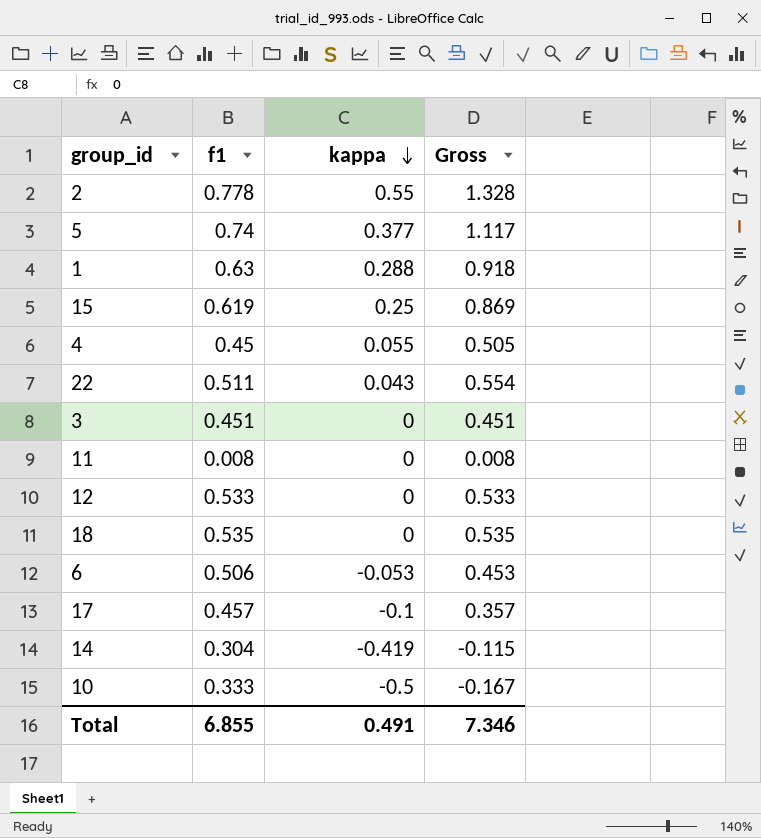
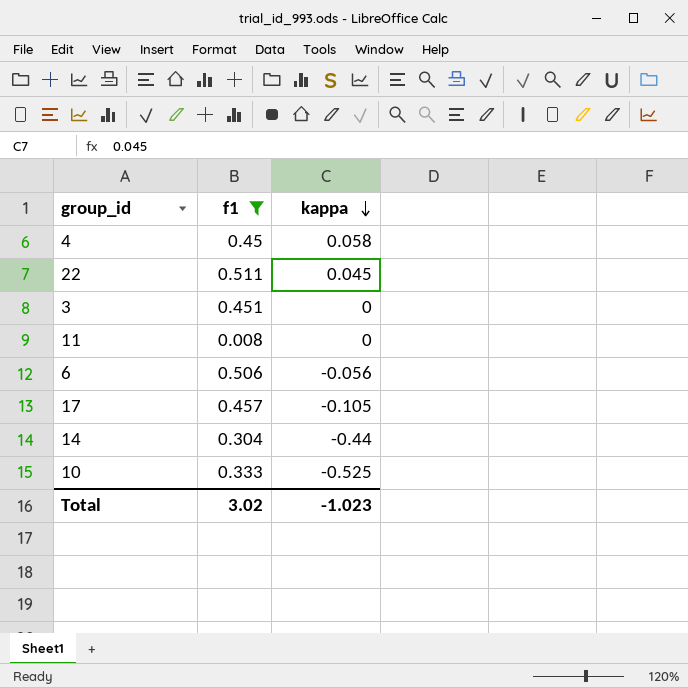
filter: none -> f1 <= 0.511
column Gross | formula: [f1] + [kappa] -> none
4 | kappa: 0.055 -> 0.058
22 | kappa: 0.043 -> 0.045
6 | kappa: -0.053 -> -0.056
17 | kappa: -0.1 -> -0.105
14 | kappa: -0.419 -> -0.44
10 | kappa: -0.5 -> -0.525
Total | f1: 6.855 -> 3.02
Total | kappa: 0.491 -> -1.023

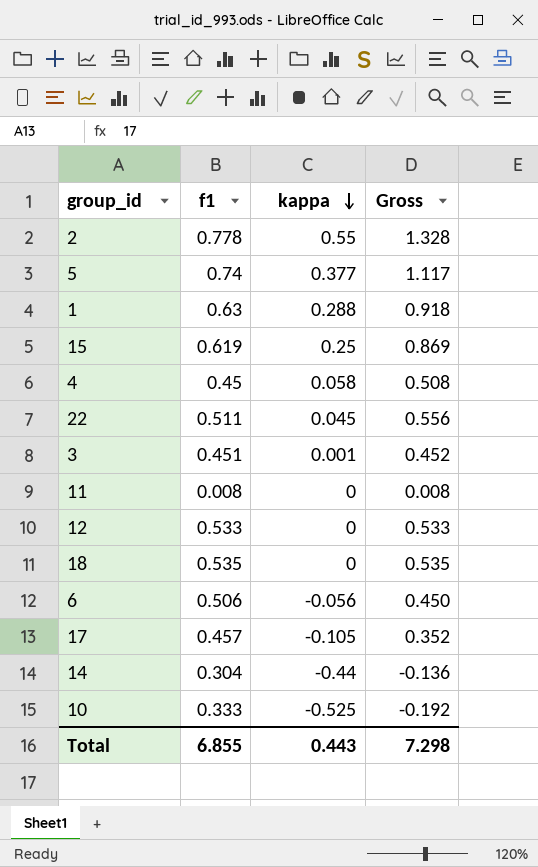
filter: f1 <= 0.511 -> none
column Gross | formula: none -> [f1] + [kappa]
3 | kappa: 0 -> 0.001
Total | f1: 3.02 -> 6.855
Total | kappa: -1.023 -> 0.443

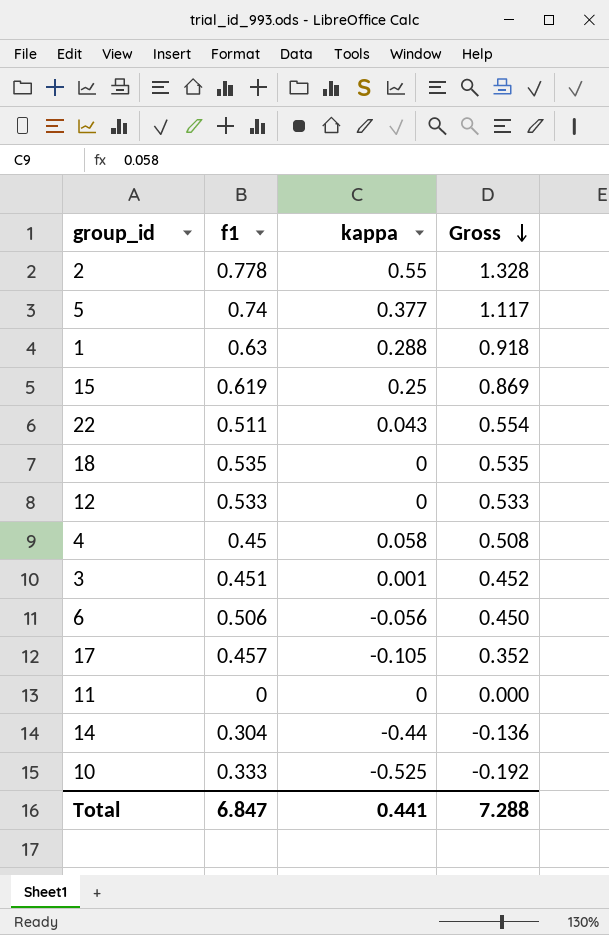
row order: kappa descending -> Gross descending
22 | kappa: 0.045 -> 0.043
22 | Gross: 0.556 -> 0.554
11 | f1: 0.008 -> 0
11 | Gross: 0.008 -> 0.000
Total | f1: 6.855 -> 6.847
Total | kappa: 0.443 -> 0.441
Total | Gross: 7.298 -> 7.288

